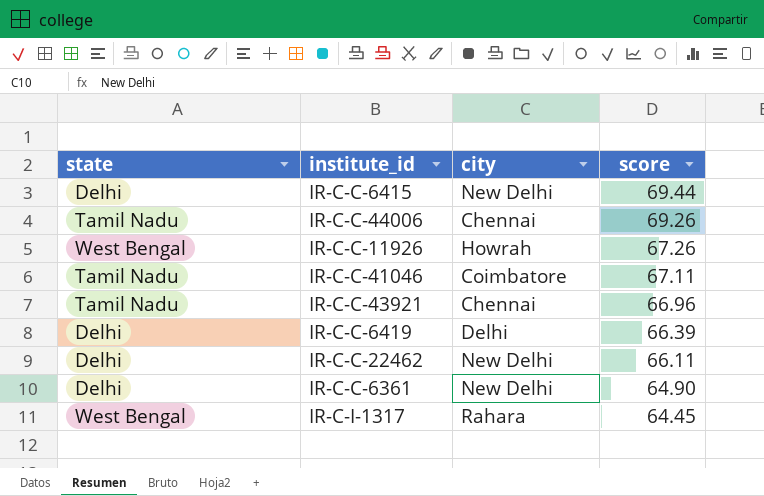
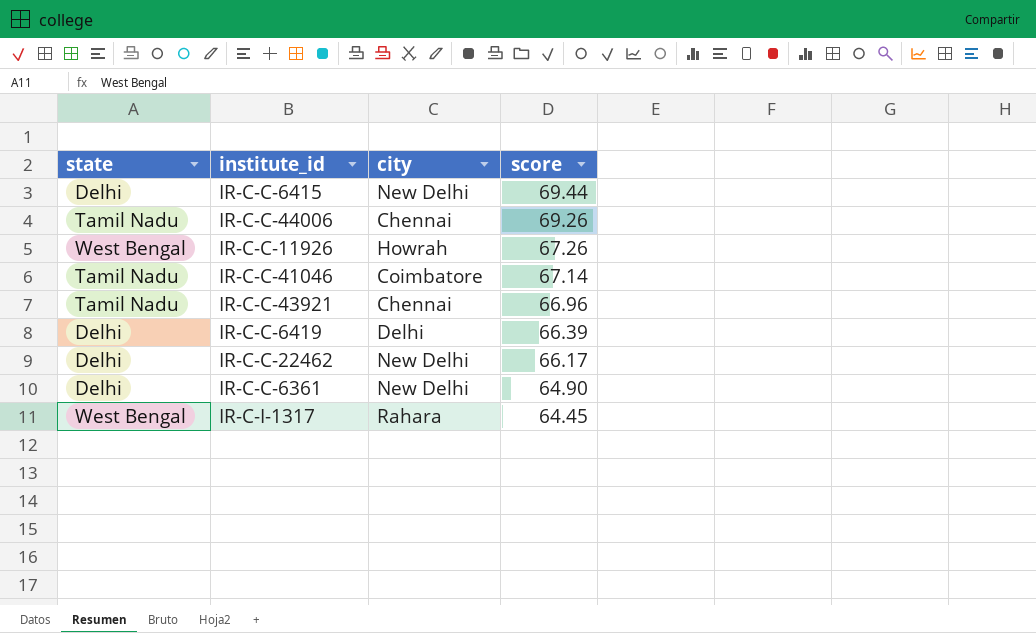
IR-C-C-41046 | score: 67.11 -> 67.14
IR-C-C-22462 | score: 66.11 -> 66.17

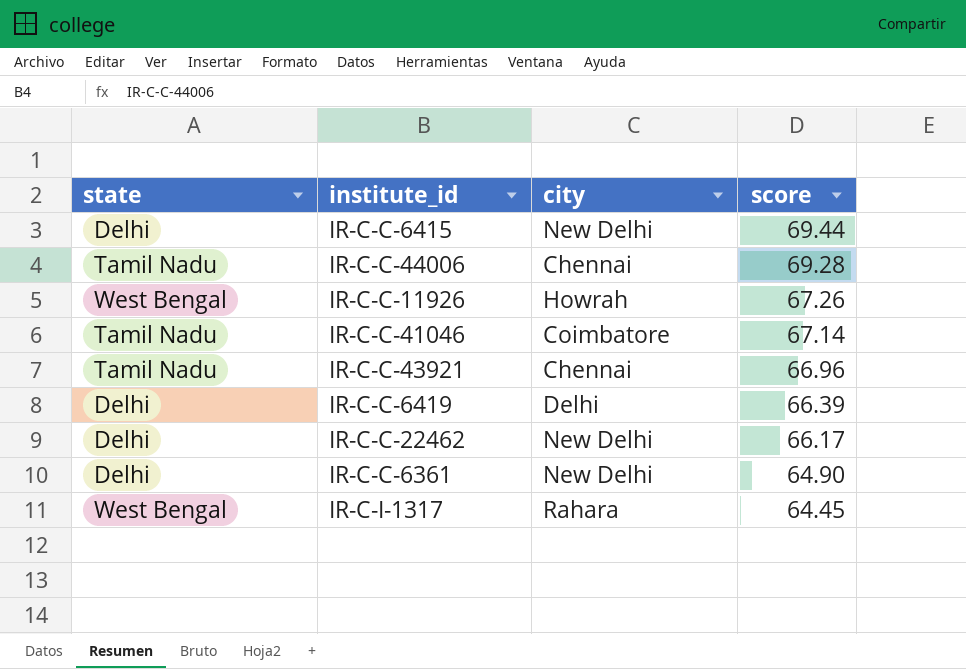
IR-C-C-44006 | score: 69.26 -> 69.28

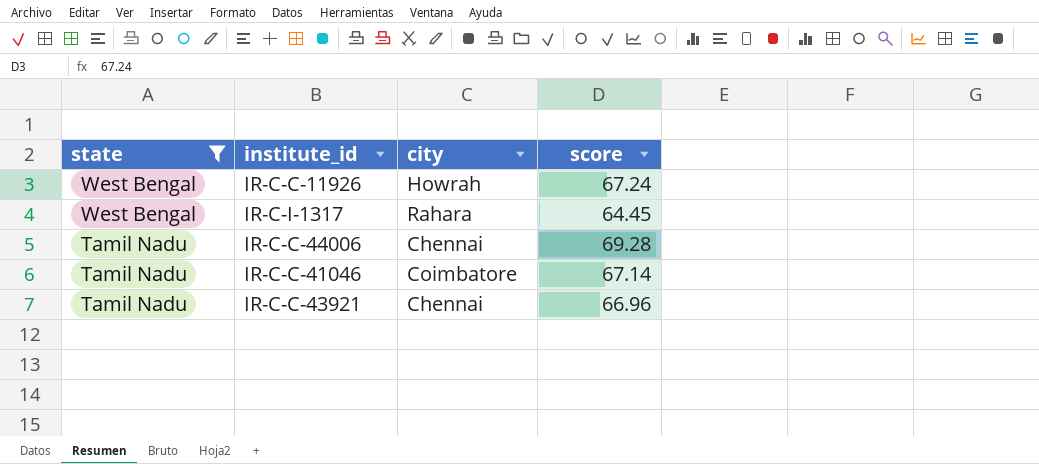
filter: none -> state != Delhi
row order: score descending -> state descending
IR-C-C-11926 | score: 67.26 -> 67.24

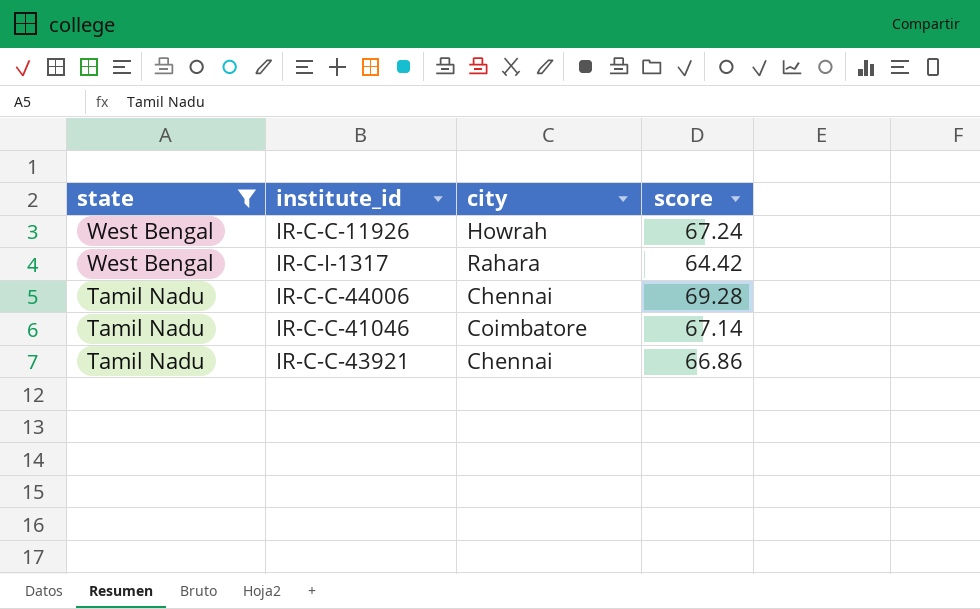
IR-C-I-1317 | score: 64.45 -> 64.42
IR-C-C-43921 | score: 66.96 -> 66.86

